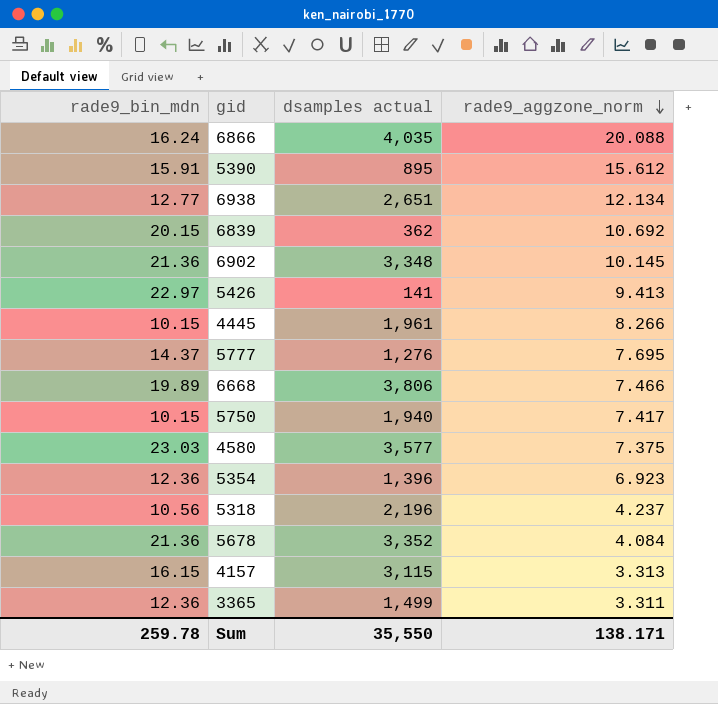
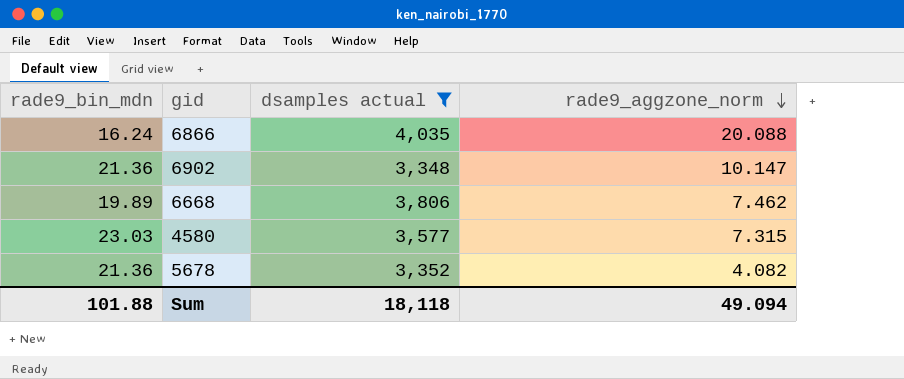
filter: none -> dsamples actual >= 3,348
6902 | rade9_aggzone_norm: 10.145 -> 10.147
6668 | rade9_aggzone_norm: 7.466 -> 7.462
4580 | rade9_aggzone_norm: 7.375 -> 7.315
5678 | rade9_aggzone_norm: 4.084 -> 4.082
Sum | rade9_bin_mdn: 259.78 -> 101.88
Sum | dsamples actual: 35,550 -> 18,118
Sum | rade9_aggzone_norm: 138.171 -> 49.094

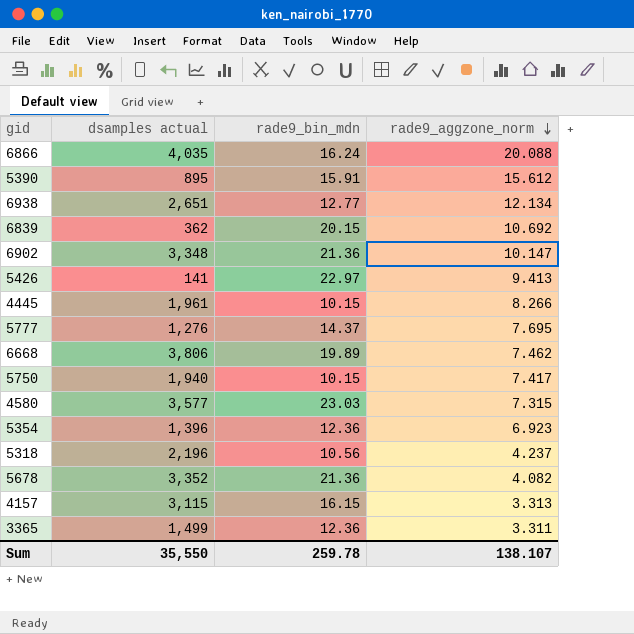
filter: dsamples actual >= 3,348 -> none
column rade9_bin_mdn | position: 1 -> 3
Sum | dsamples actual: 18,118 -> 35,550
Sum | rade9_bin_mdn: 101.88 -> 259.78
Sum | rade9_aggzone_norm: 49.094 -> 138.107

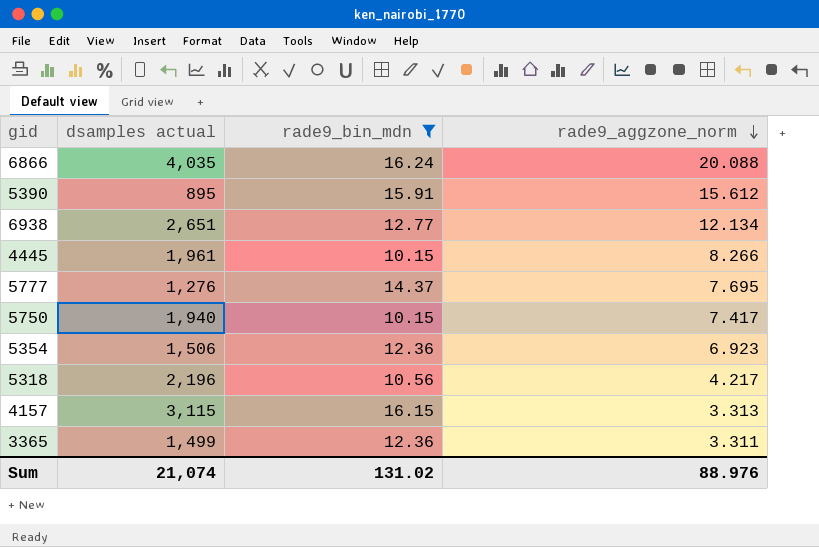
filter: none -> rade9_bin_mdn <= 16.24
5354 | dsamples actual: 1,396 -> 1,506
5318 | rade9_aggzone_norm: 4.237 -> 4.217
Sum | dsamples actual: 35,550 -> 21,074
Sum | rade9_bin_mdn: 259.78 -> 131.02
Sum | rade9_aggzone_norm: 138.107 -> 88.976

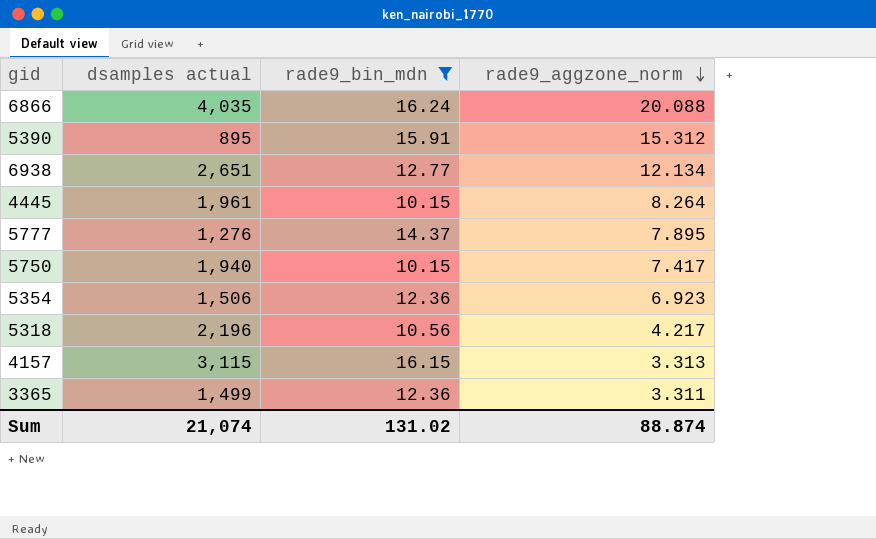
5390 | rade9_aggzone_norm: 15.612 -> 15.312
4445 | rade9_aggzone_norm: 8.266 -> 8.264
5777 | rade9_aggzone_norm: 7.695 -> 7.895
Sum | rade9_aggzone_norm: 88.976 -> 88.874

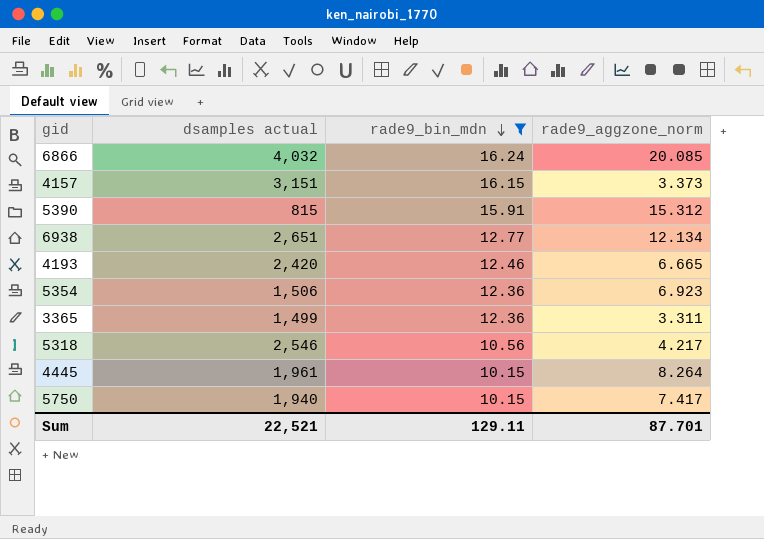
row order: rade9_aggzone_norm descending -> rade9_bin_mdn descending
row 5777: 1,276 | 14.37 | 7.895 -> none
6866 | dsamples actual: 4,035 -> 4,032
6866 | rade9_aggzone_norm: 20.088 -> 20.085
4157 | dsamples actual: 3,115 -> 3,151
4157 | rade9_aggzone_norm: 3.313 -> 3.373
5390 | dsamples actual: 895 -> 815
row 4193: none -> 2,420 | 12.46 | 6.665
5318 | dsamples actual: 2,196 -> 2,546
Sum | dsamples actual: 21,074 -> 22,521
Sum | rade9_bin_mdn: 131.02 -> 129.11
Sum | rade9_aggzone_norm: 88.874 -> 87.701

